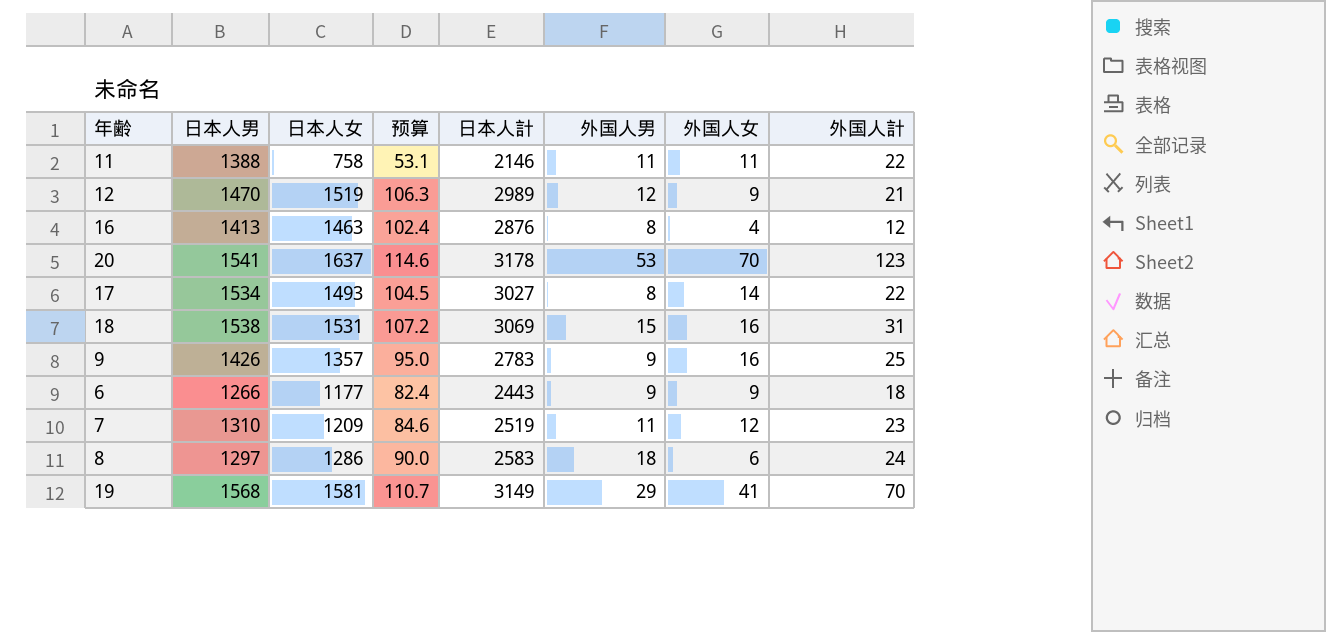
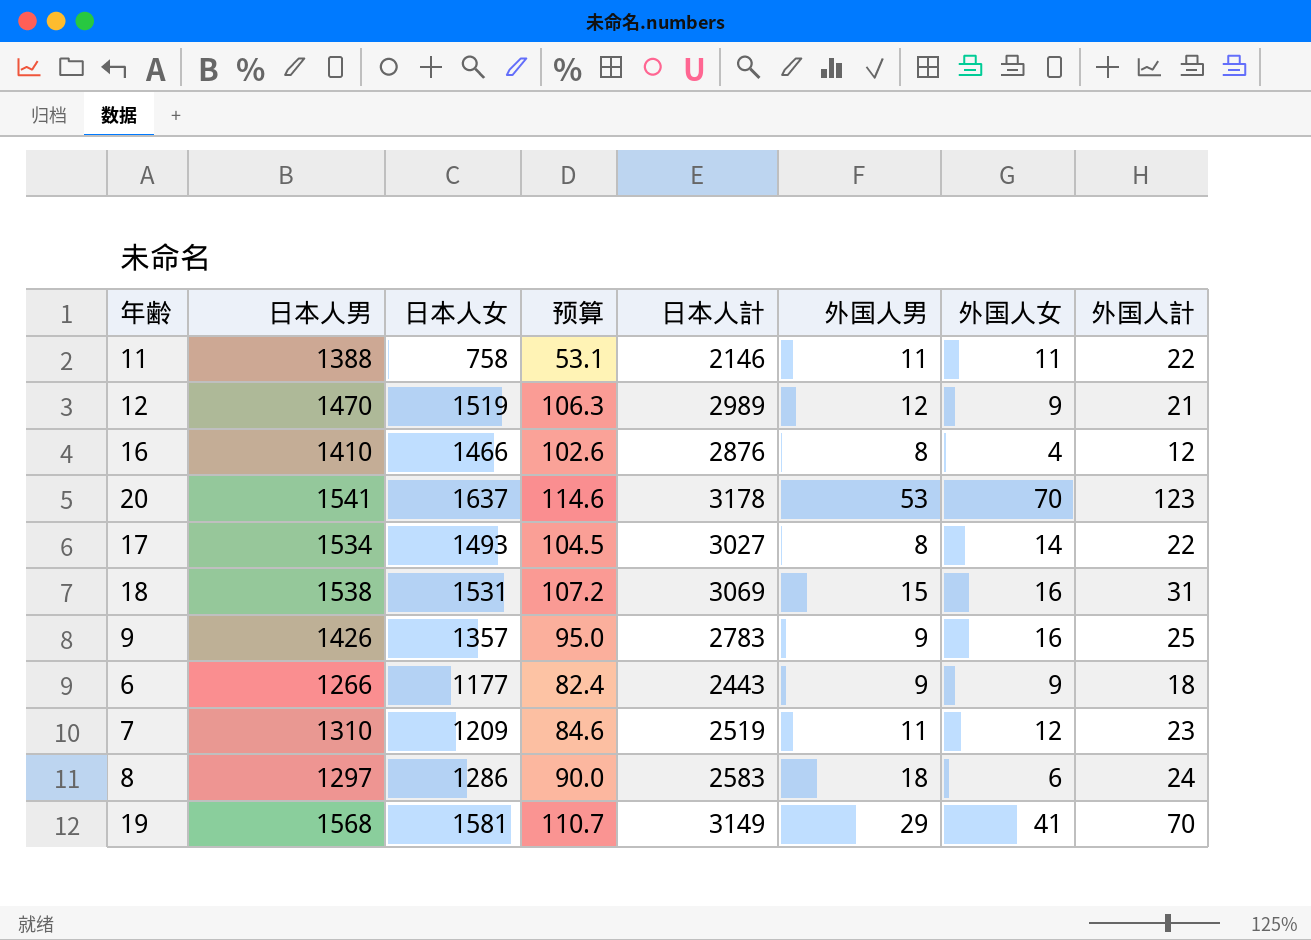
16 | 日本人男: 1413 -> 1410
16 | 日本人女: 1463 -> 1466
16 | 预算: 102.4 -> 102.6

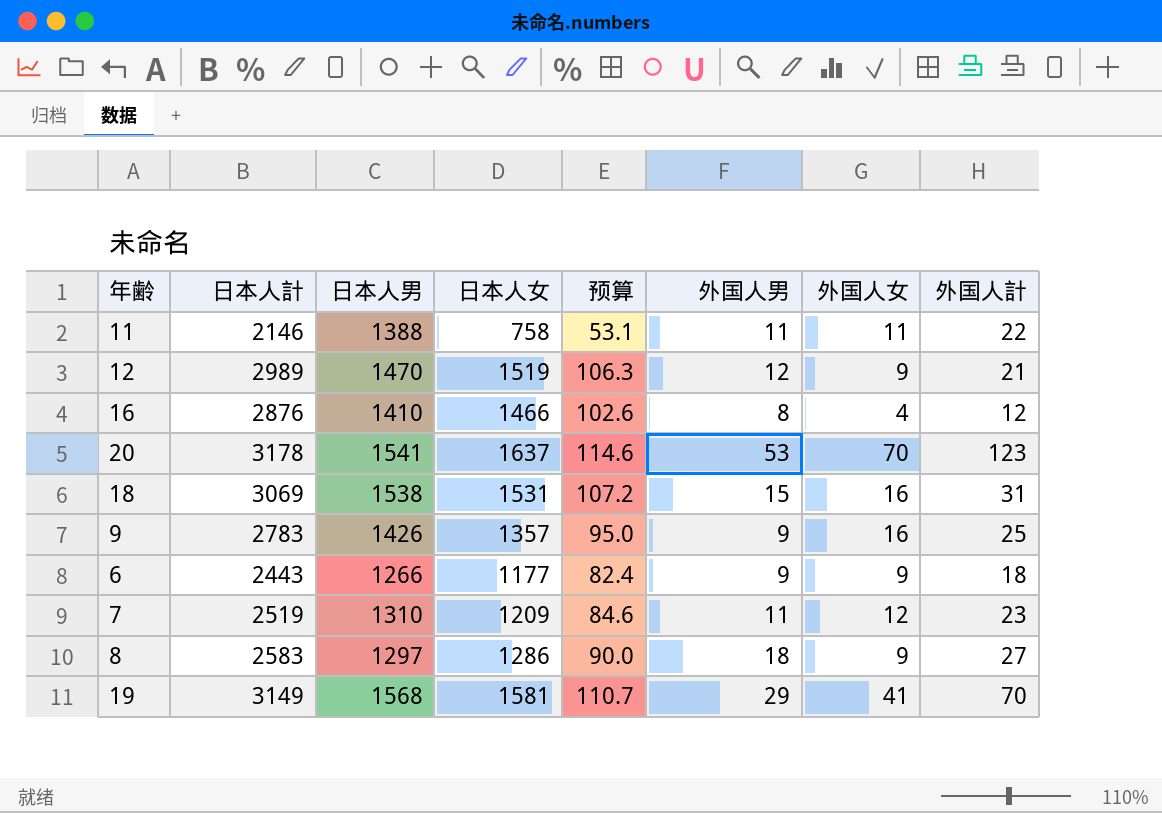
column 日本人計 | position: 5 -> 2
row 17: 1534 | 1493 | 104.5 | 3027 | 8 | 14 | 22 -> none
8 | 外国人女: 6 -> 9
8 | 外国人計: 24 -> 27

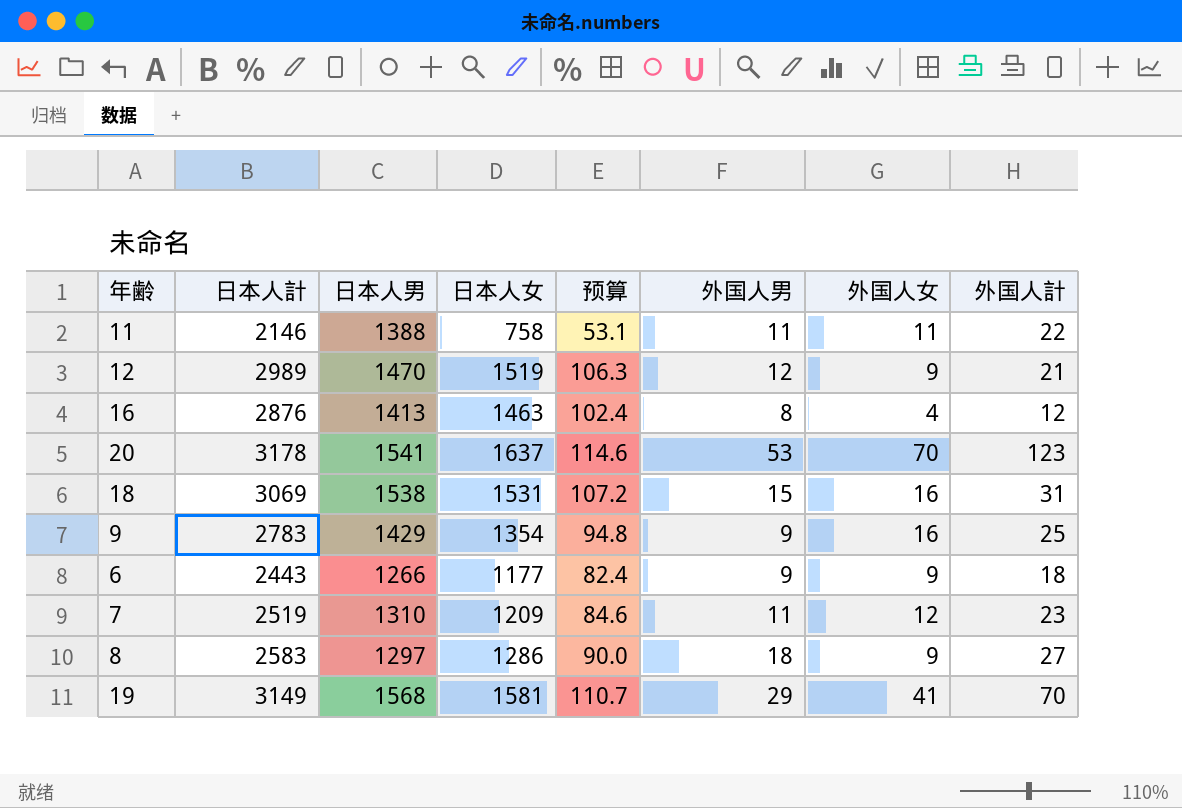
16 | 日本人男: 1410 -> 1413
16 | 日本人女: 1466 -> 1463
16 | 预算: 102.6 -> 102.4
9 | 日本人男: 1426 -> 1429
9 | 日本人女: 1357 -> 1354
9 | 预算: 95.0 -> 94.8

